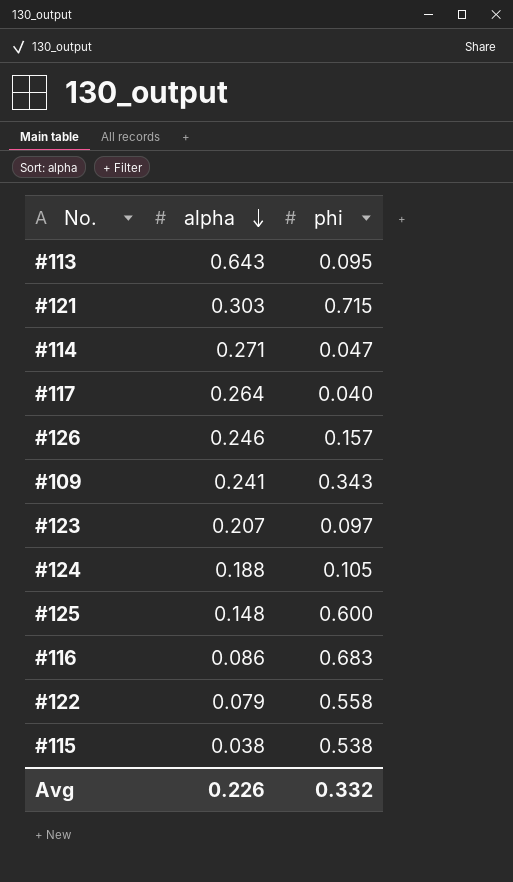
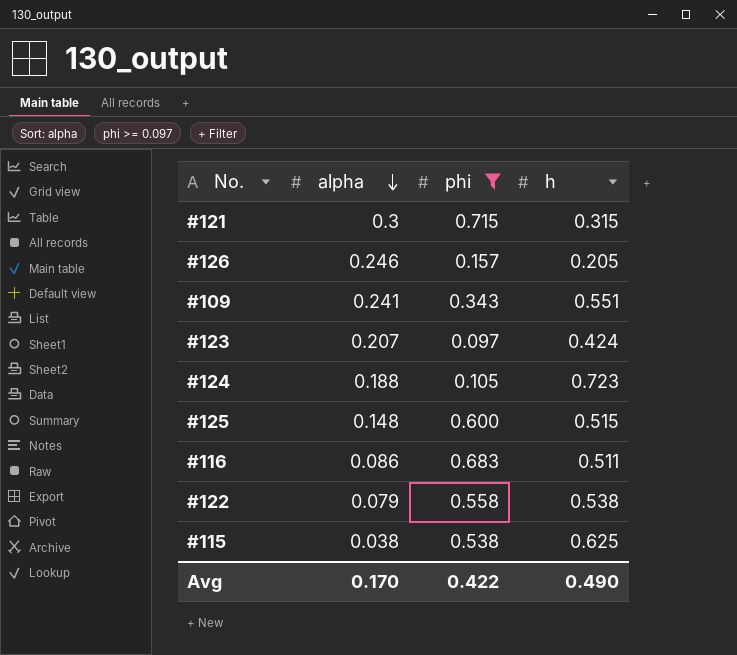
filter: none -> phi >= 0.097
column h | position: none -> 4
#121 | alpha: 0.303 -> 0.3
Avg | alpha: 0.226 -> 0.170
Avg | phi: 0.332 -> 0.422

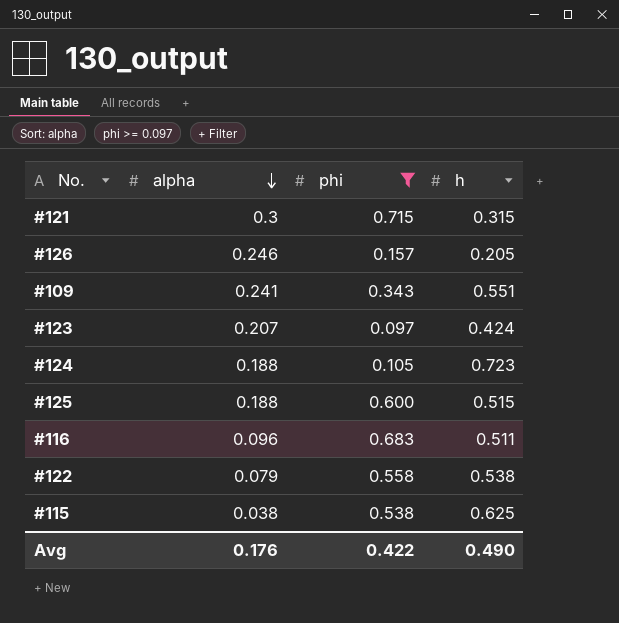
#125 | alpha: 0.148 -> 0.188
#116 | alpha: 0.086 -> 0.096
Avg | alpha: 0.170 -> 0.176

